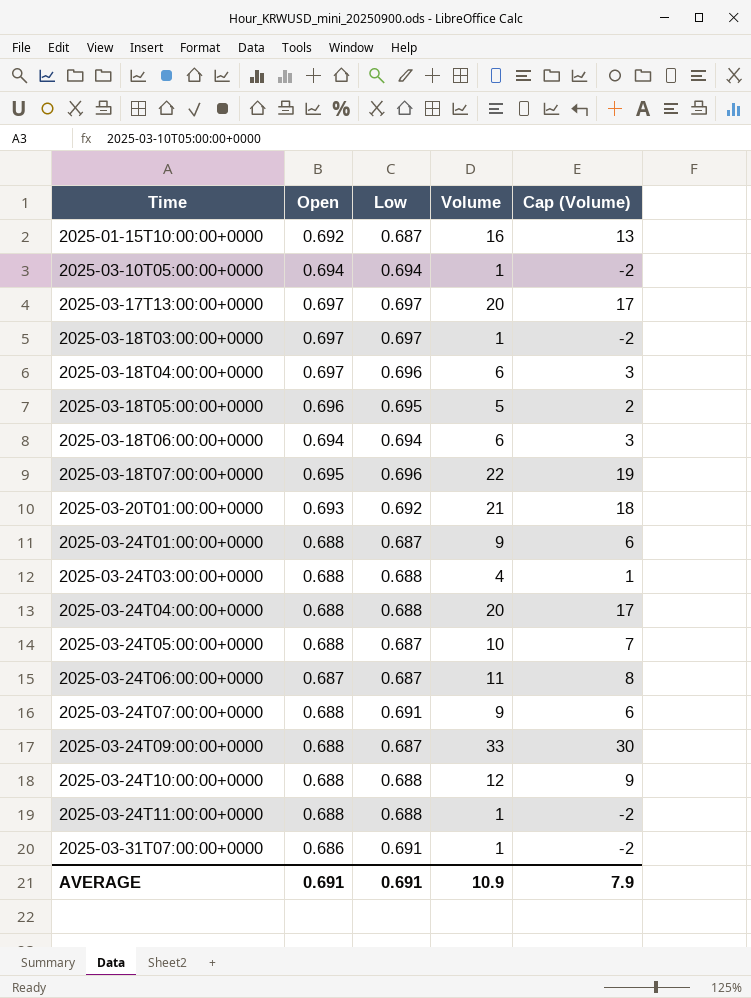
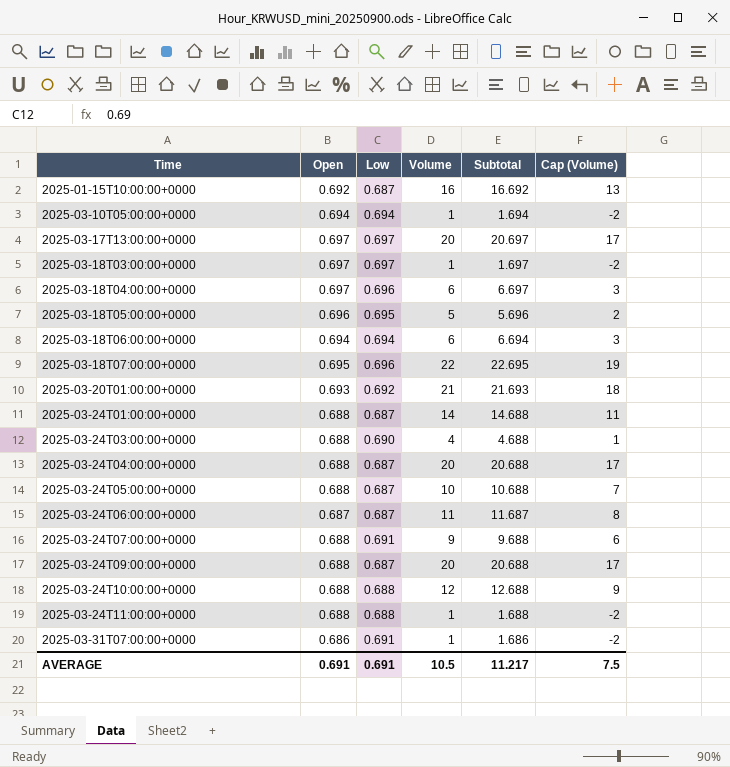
column Subtotal | formula: none -> [Open] + [Volume]
2025-03-24T01:00:00+0000 | Volume: 9 -> 14
2025-03-24T01:00:00+0000 | Cap (Volume): 6 -> 11
2025-03-24T03:00:00+0000 | Low: 0.688 -> 0.690
2025-03-24T04:00:00+0000 | Low: 0.688 -> 0.687
2025-03-24T09:00:00+0000 | Volume: 33 -> 20
2025-03-24T09:00:00+0000 | Cap (Volume): 30 -> 17
AVERAGE | Volume: 10.9 -> 10.5
AVERAGE | Cap (Volume): 7.9 -> 7.5

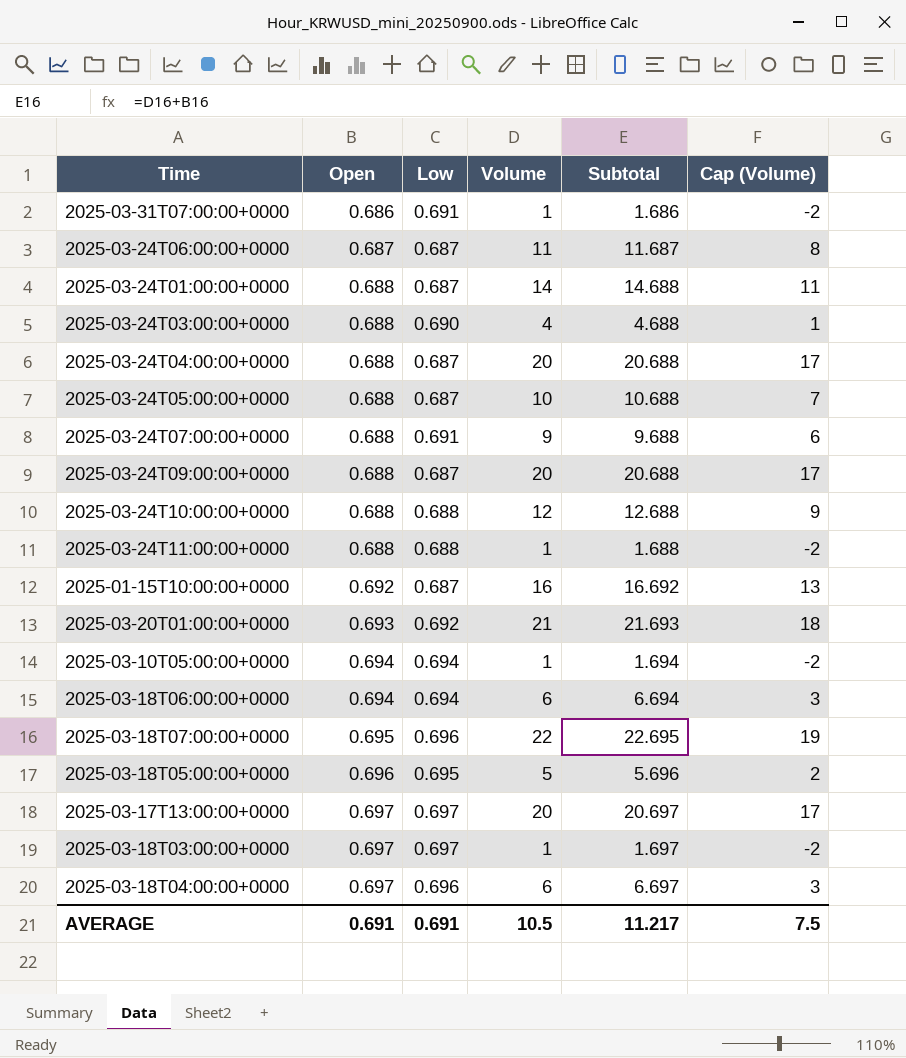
row order: Time ascending -> Open ascending

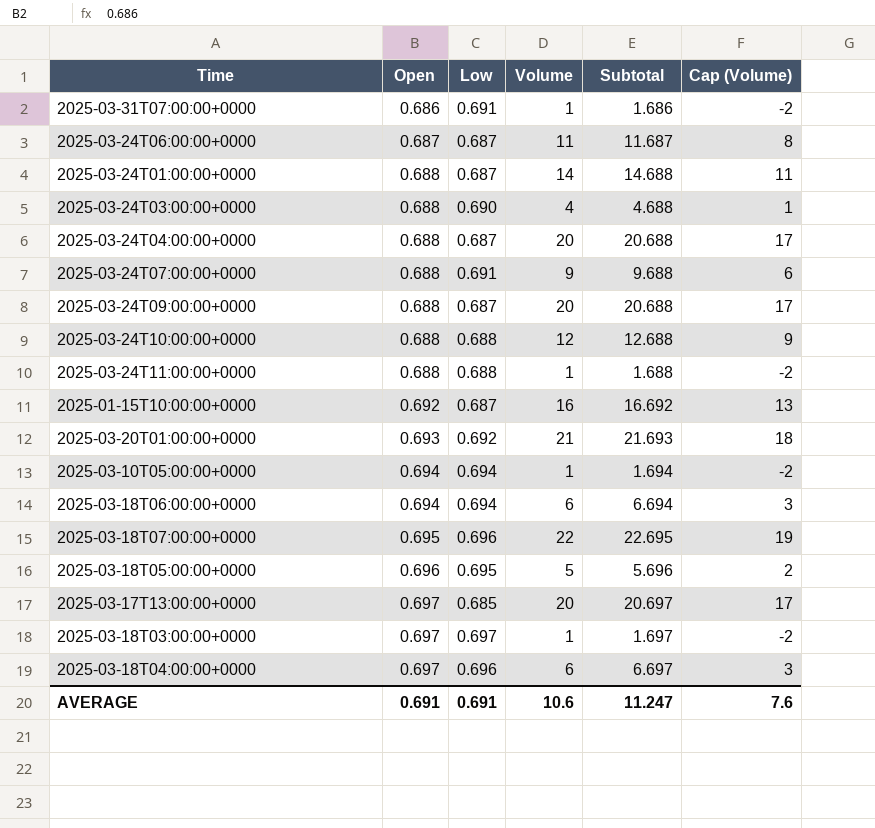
row 2025-03-24T05:00:00+0000: 0.688 | 0.687 | 10 | 10.688 | 7 -> none
2025-03-17T13:00:00+0000 | Low: 0.697 -> 0.685
AVERAGE | Volume: 10.5 -> 10.6
AVERAGE | Subtotal: 11.217 -> 11.247
AVERAGE | Cap (Volume): 7.5 -> 7.6

